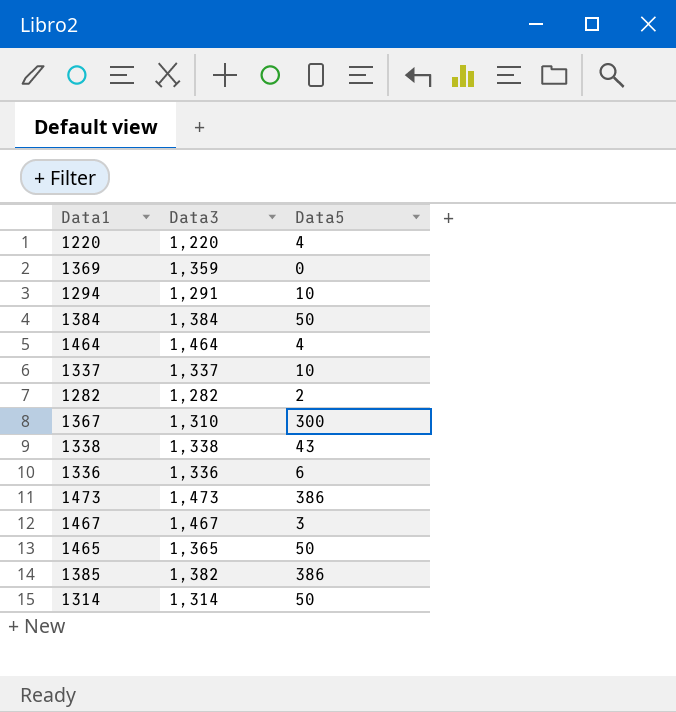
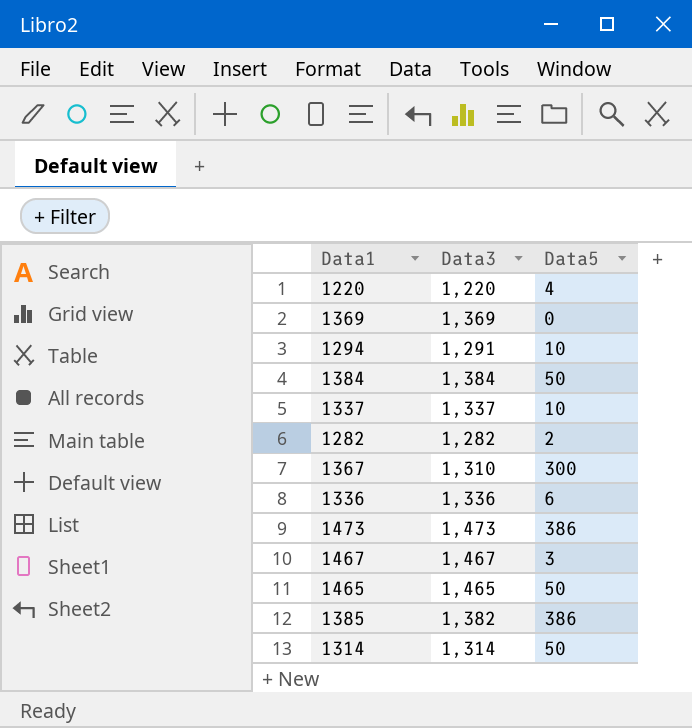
row 1464: 1,464 | 4 -> none
row 1338: 1,338 | 43 -> none
1369 | Data3: 1,359 -> 1,369
1465 | Data3: 1,365 -> 1,465

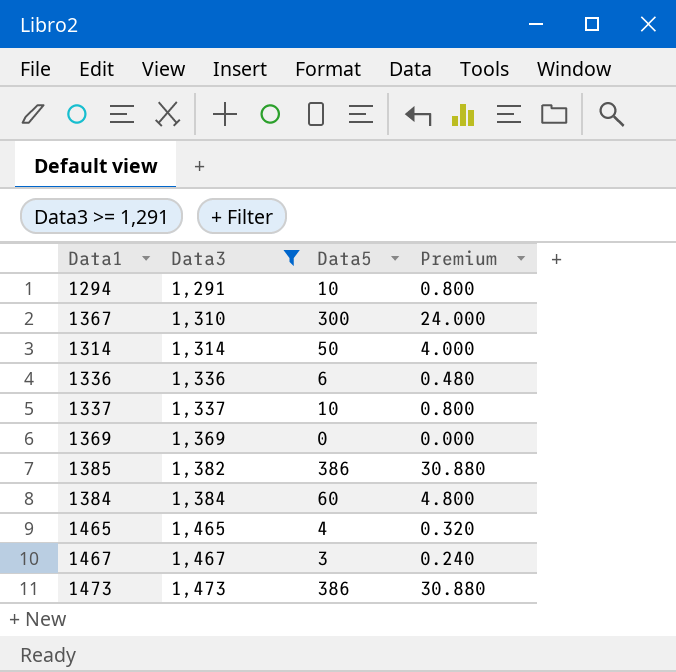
filter: none -> Data3 >= 1,291
row order: none -> Data3 ascending
column Premium | formula: none -> [Data5] * 0.08
1384 | Data5: 50 -> 60
1465 | Data5: 50 -> 4

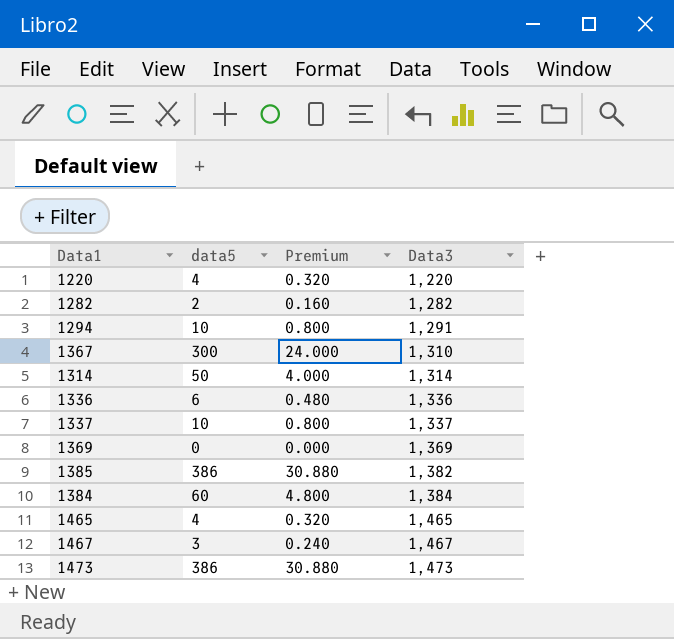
filter: Data3 >= 1,291 -> none
column name: Data5 -> data5
column Data3 | position: 2 -> 4

